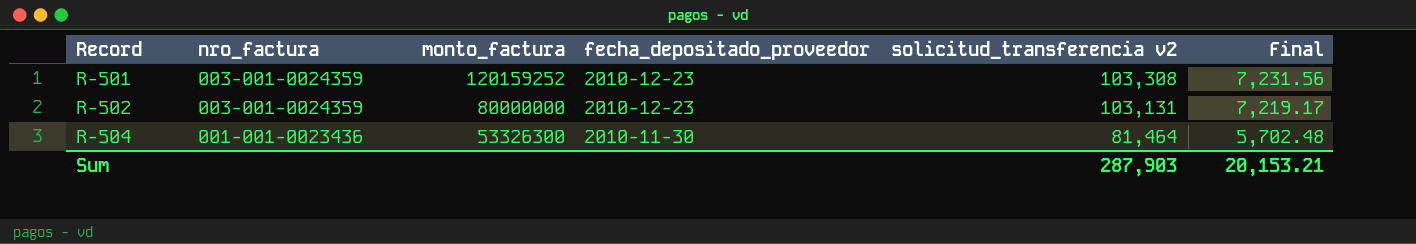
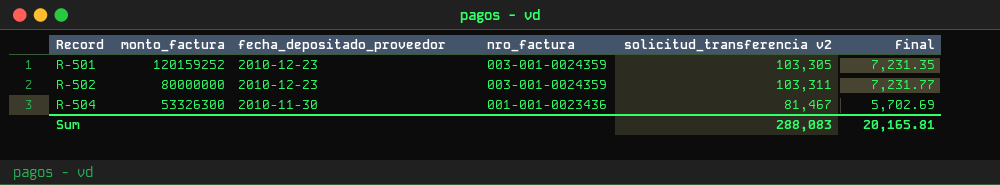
column nro_factura | position: 2 -> 4
R-501 | solicitud_transferencia v2: 103,308 -> 103,305
R-501 | Final: 7,231.56 -> 7,231.35
R-502 | solicitud_transferencia v2: 103,131 -> 103,311
R-502 | Final: 7,219.17 -> 7,231.77
R-504 | solicitud_transferencia v2: 81,464 -> 81,467
R-504 | Final: 5,702.48 -> 5,702.69
Sum | solicitud_transferencia v2: 287,903 -> 288,083
Sum | Final: 20,153.21 -> 20,165.81

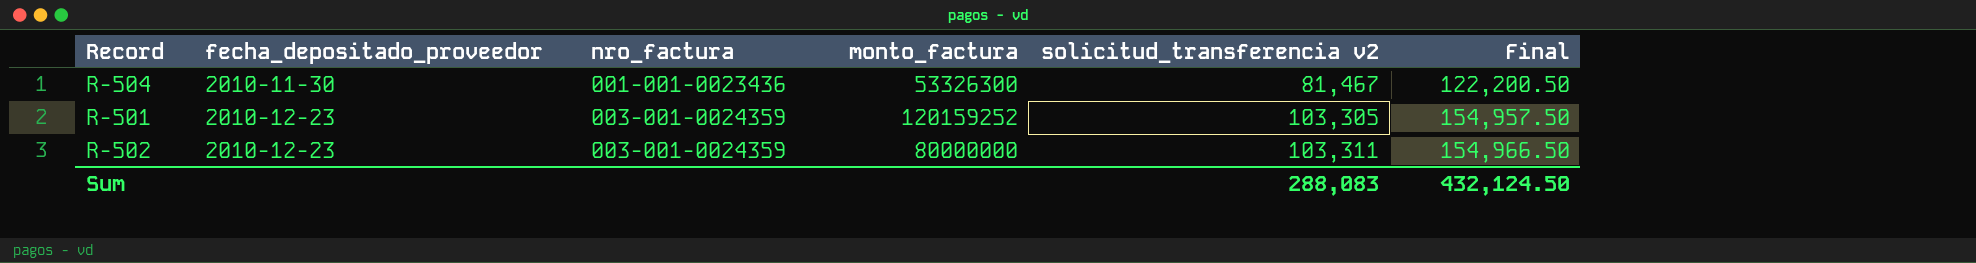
row order: Record ascending -> fecha_depositado_proveedor ascending
column monto_factura | position: 2 -> 4
column Final | formula: [solicitud_transferencia v2] * 0.07 -> [solicitud_transferencia v2] * 1.5
Sum | Final: 20,165.81 -> 432,124.50

